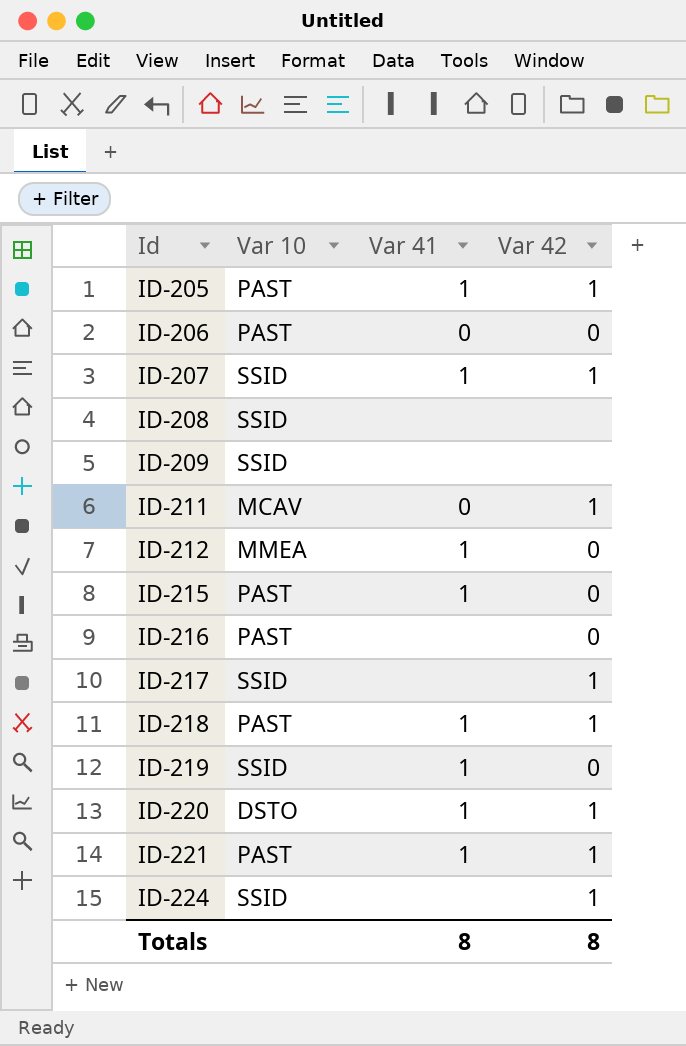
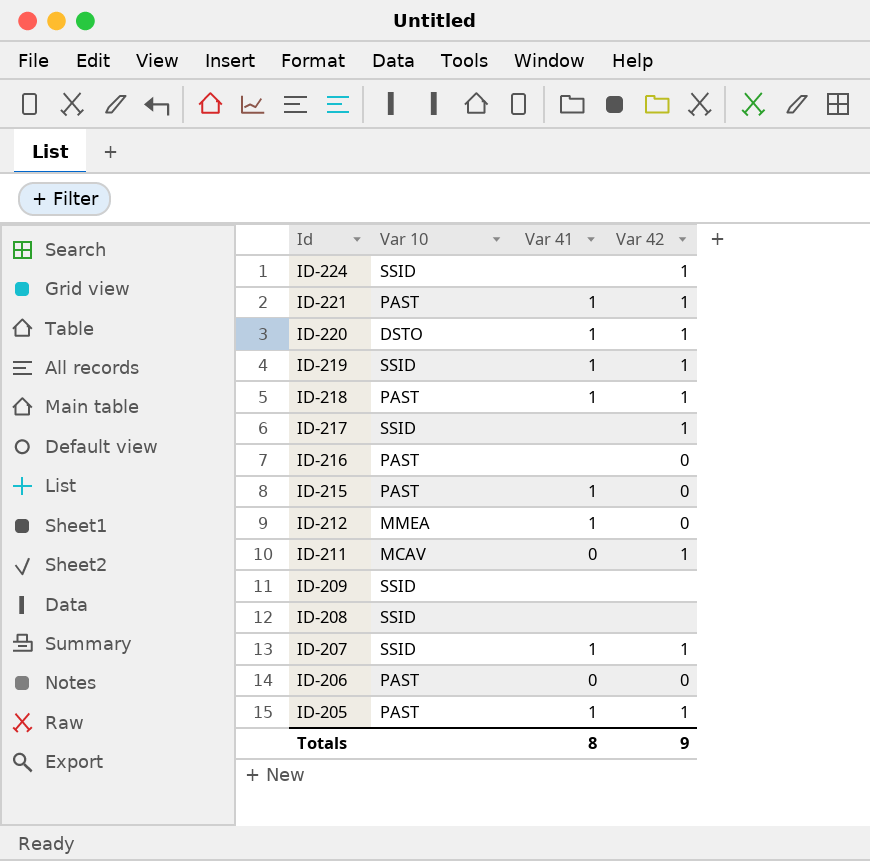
row order: Id ascending -> Id descending
ID-219 | Var 42: 0 -> 1
Totals | Var 42: 8 -> 9

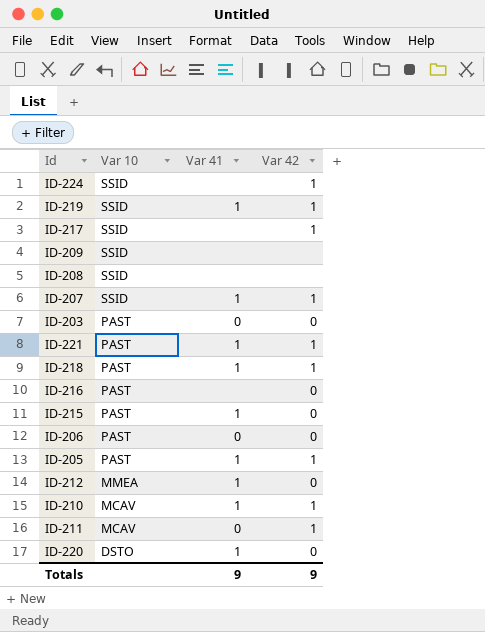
row order: Id descending -> Var 10 descending
row ID-203: none -> PAST | 0 | 0
row ID-210: none -> MCAV | 1 | 1
ID-220 | Var 42: 1 -> 0
Totals | Var 41: 8 -> 9

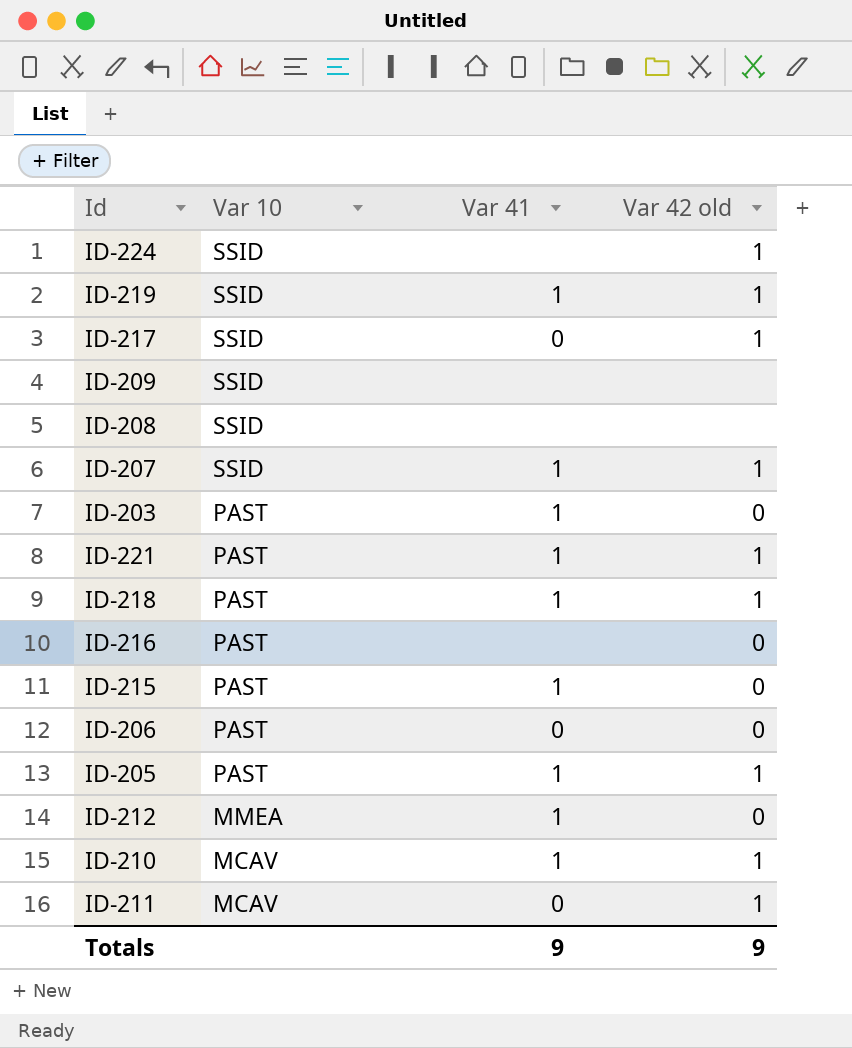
column name: Var 42 -> Var 42 old
row ID-220: DSTO | 1 | 0 -> none
ID-217 | Var 41: none -> 0
ID-203 | Var 41: 0 -> 1

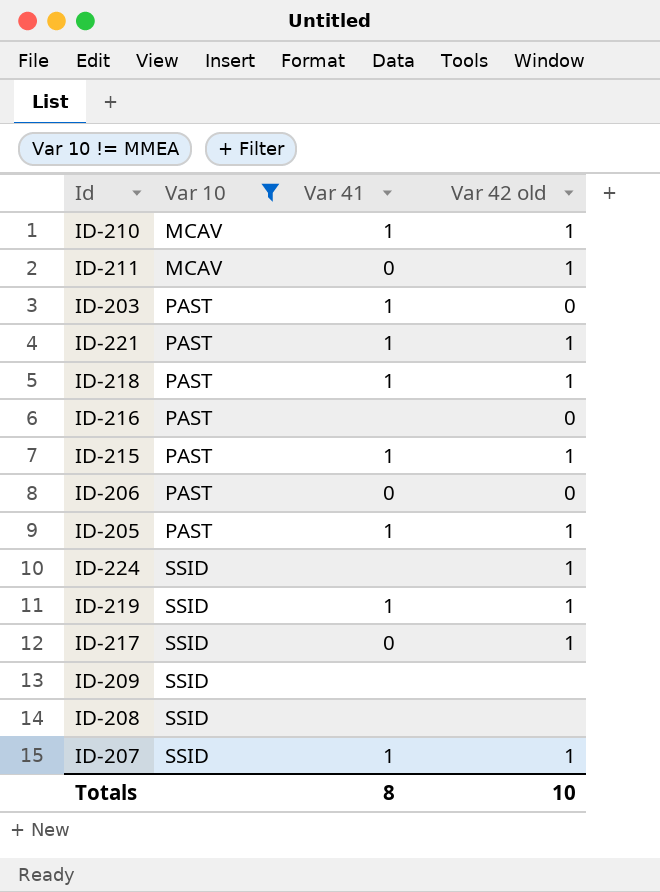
filter: none -> Var 10 != MMEA
row order: Var 10 descending -> Var 10 ascending
ID-215 | Var 42 old: 0 -> 1
Totals | Var 41: 9 -> 8
Totals | Var 42 old: 9 -> 10

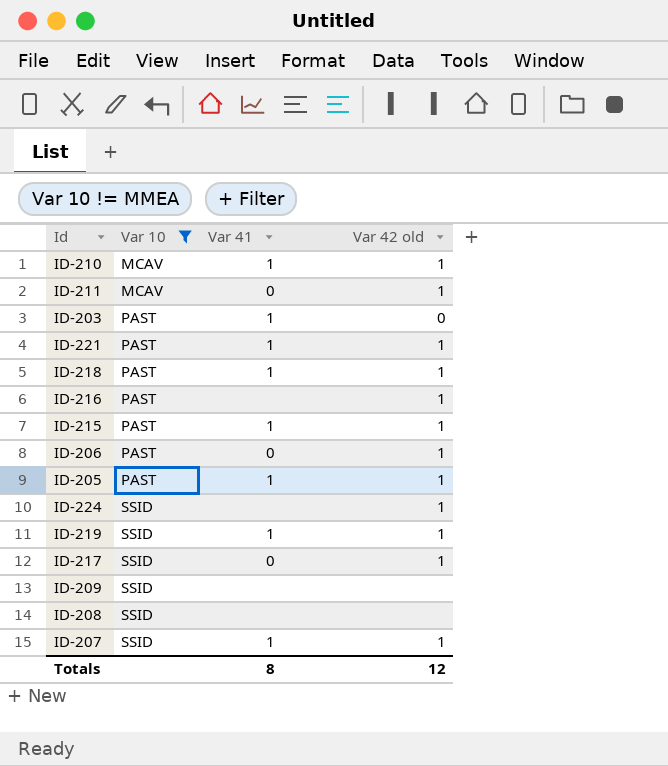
ID-216 | Var 42 old: 0 -> 1
ID-206 | Var 42 old: 0 -> 1
Totals | Var 42 old: 10 -> 12

